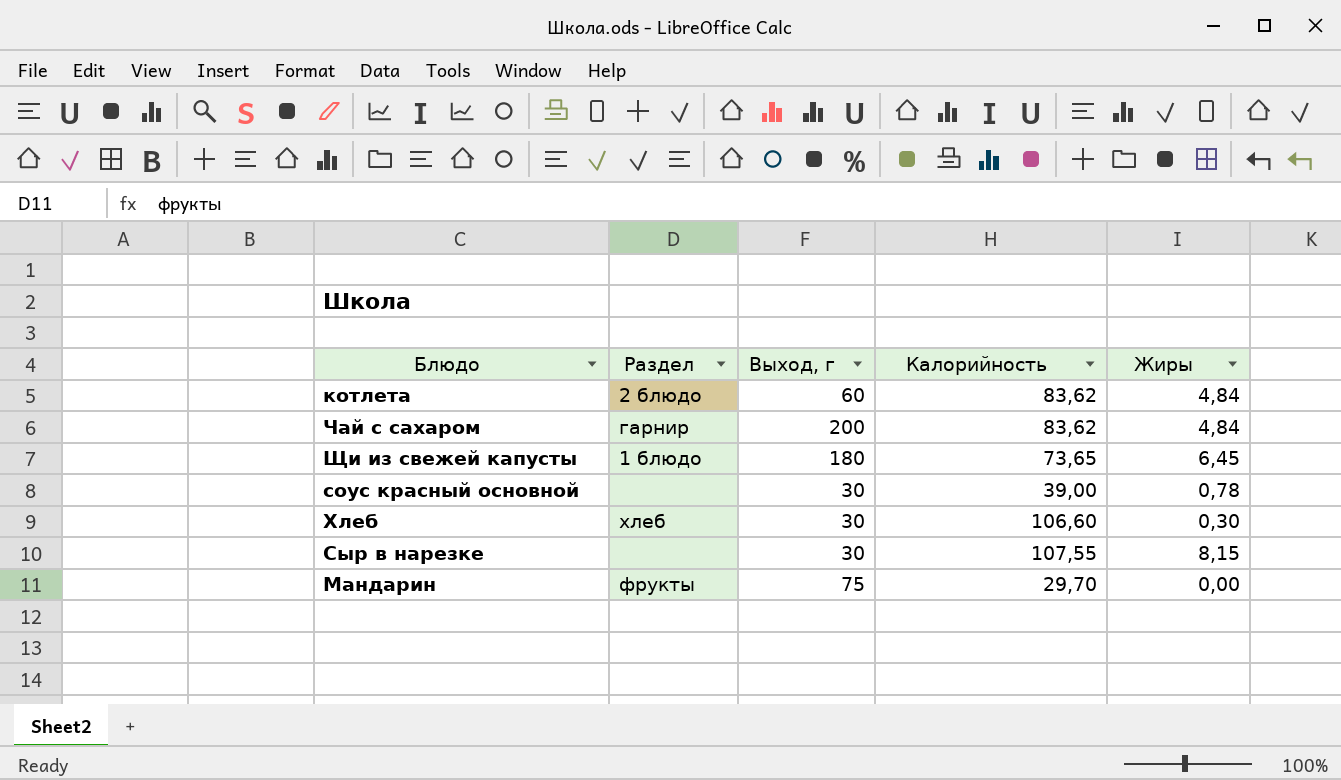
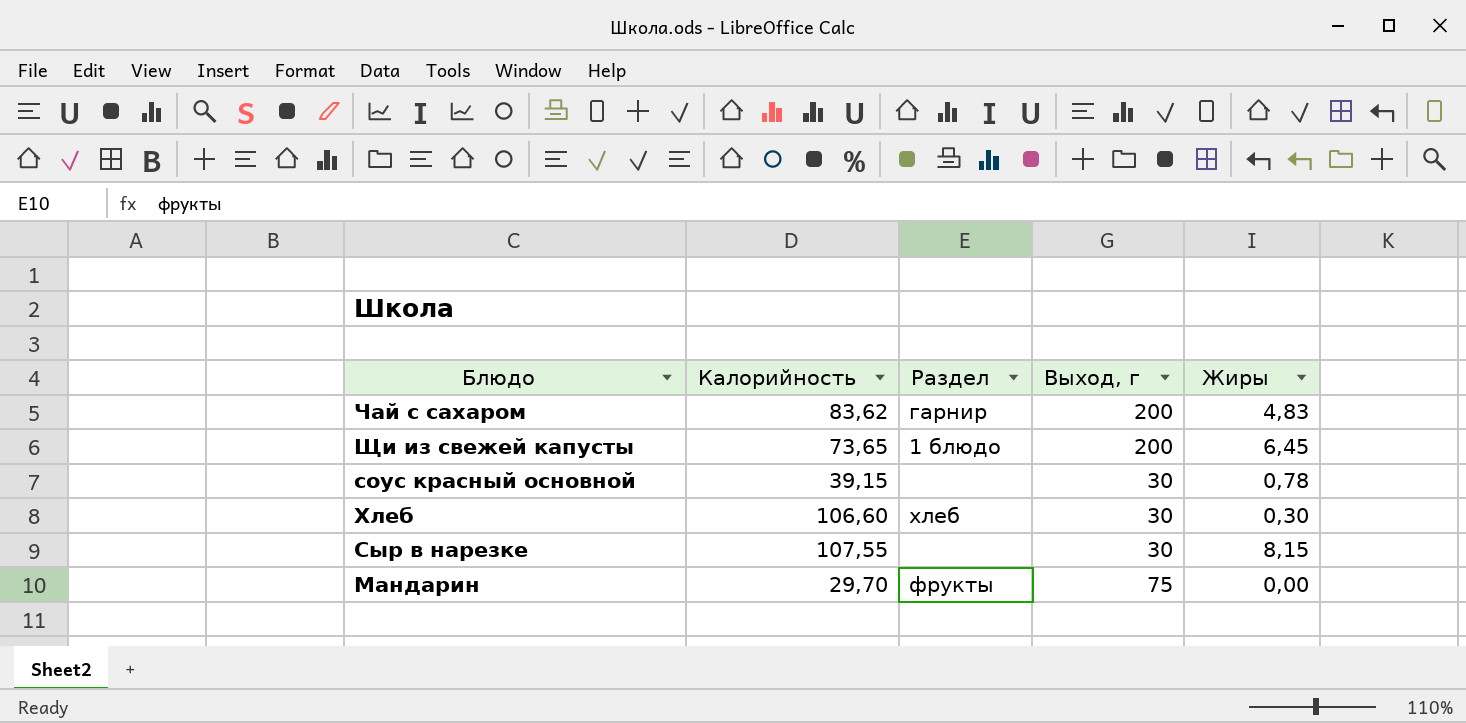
column Калорийность | position: 4 -> 2
row котлета: 2 блюдо | 60 | 83,62 | 4,84 -> none
Чай с сахаром | Жиры: 4,84 -> 4,83
Щи из свежей капусты | Выход, г: 180 -> 200
соус красный основной | Калорийность: 39,00 -> 39,15

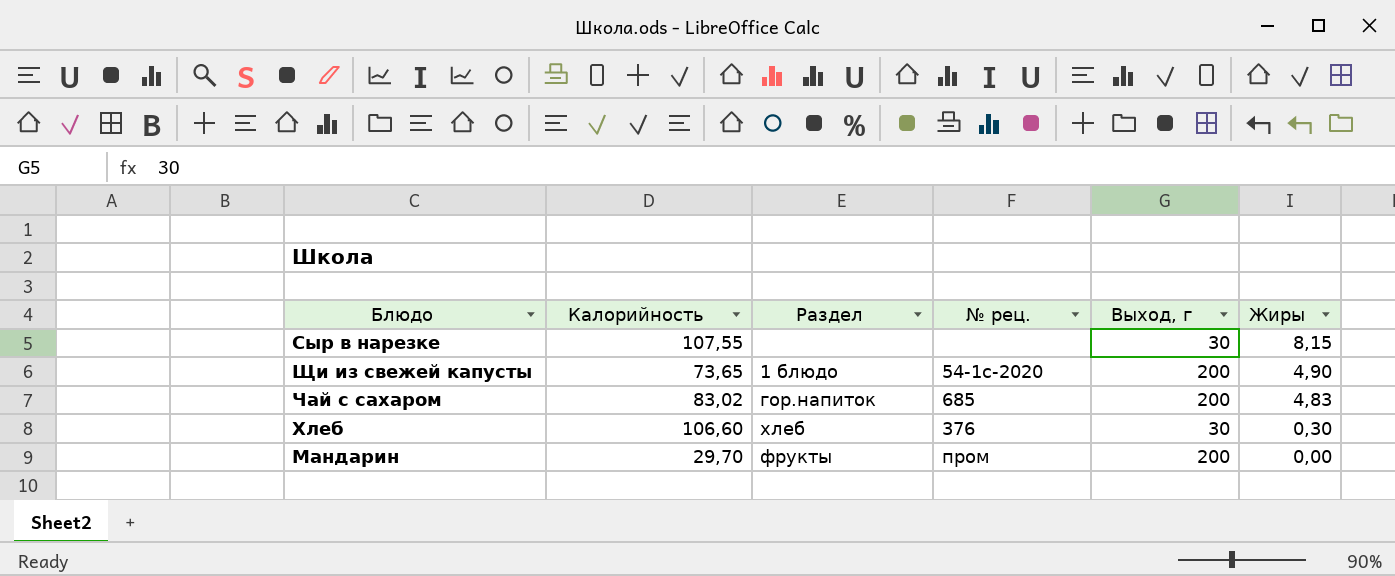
row order: none -> Жиры descending
column № рец. | position: none -> 4
row соус красный основной: 39,15 | none | 30 | 0,78 -> none
Щи из свежей капусты | Жиры: 6,45 -> 4,90
Чай с сахаром | Калорийность: 83,62 -> 83,02
Чай с сахаром | Раздел: гарнир -> гор.напиток
Мандарин | Выход, г: 75 -> 200

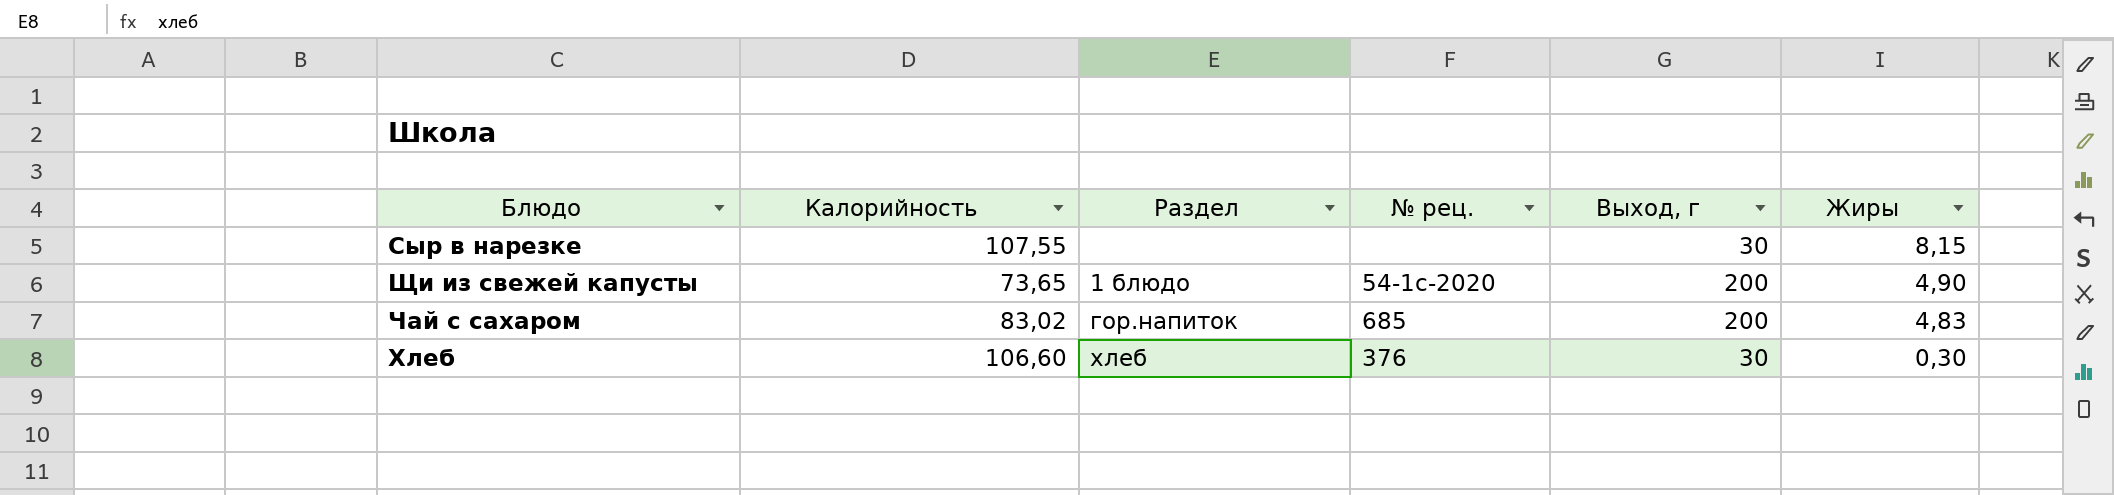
row Мандарин: 29,70 | фрукты | пром | 200 | 0,00 -> none

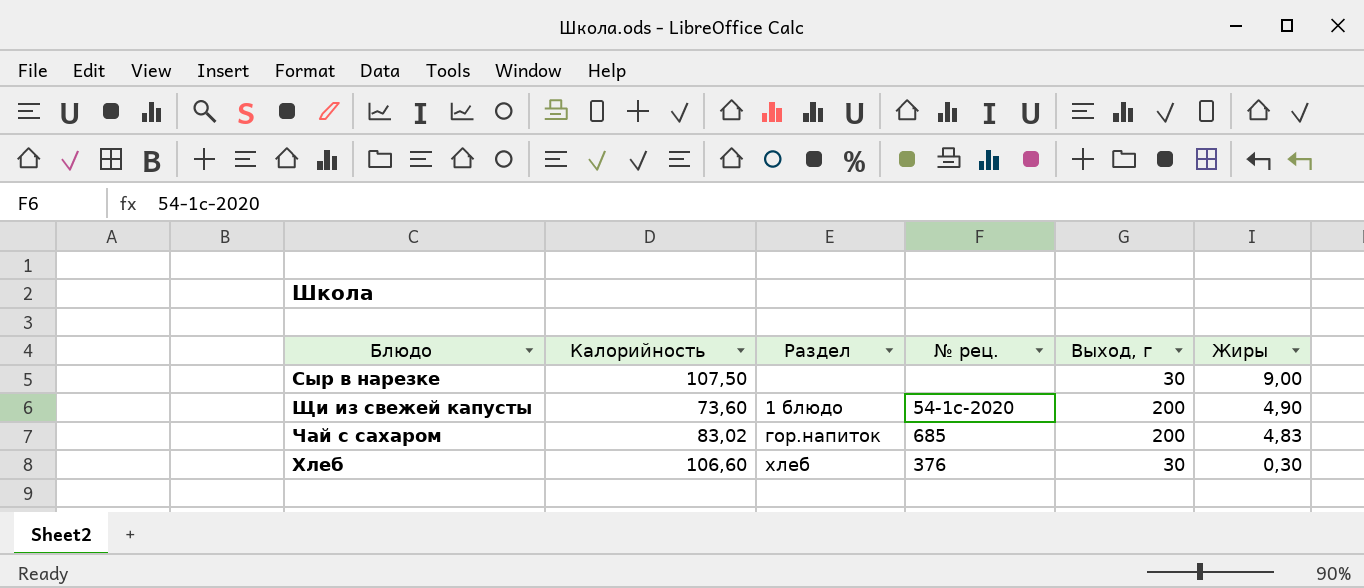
Сыр в нарезке | Калорийность: 107,55 -> 107,50
Сыр в нарезке | Жиры: 8,15 -> 9,00
Щи из свежей капусты | Калорийность: 73,65 -> 73,60

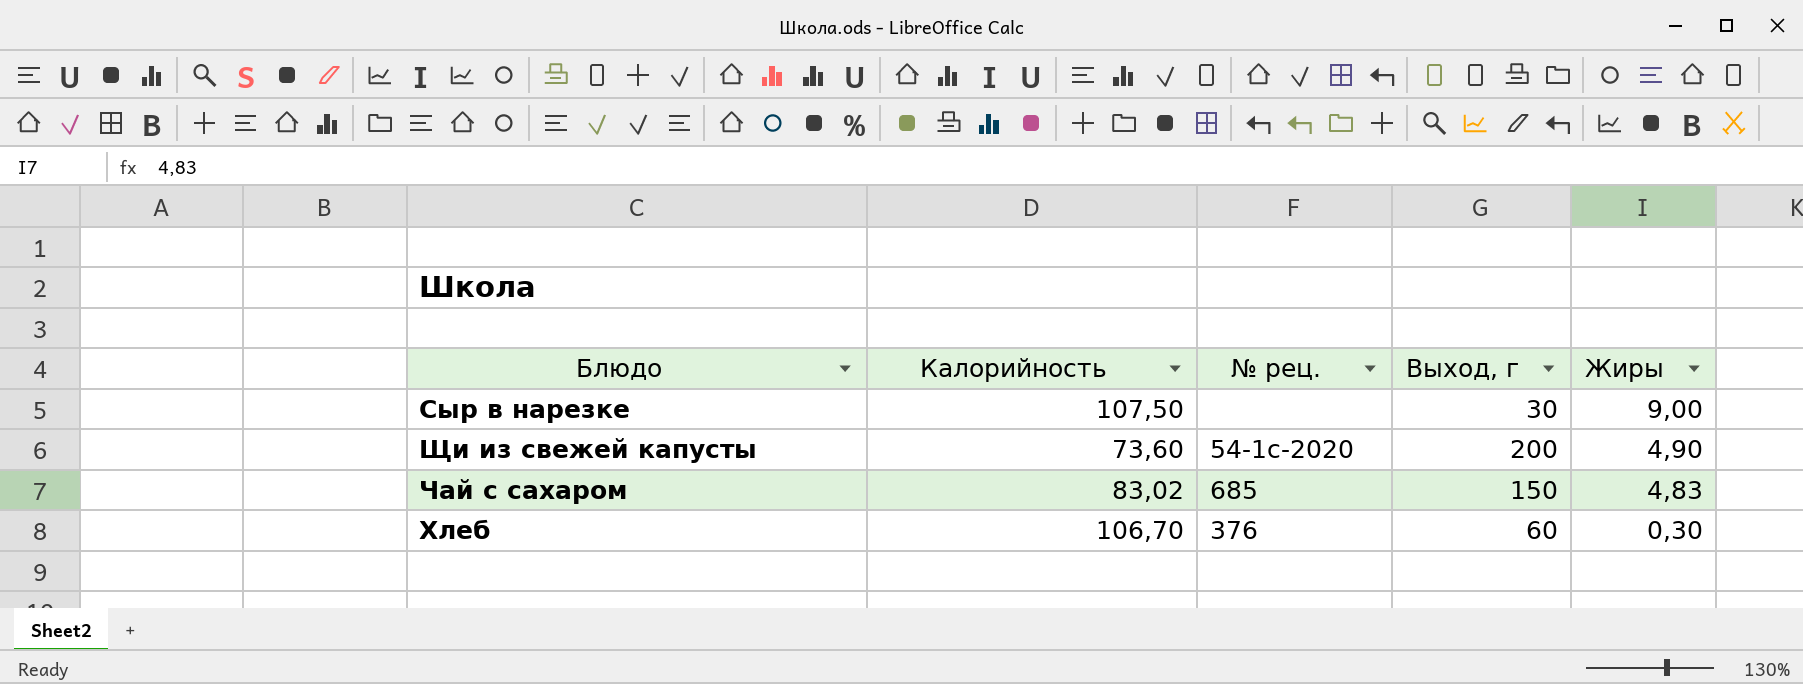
column Раздел | position: 3 -> none
Чай с сахаром | Выход, г: 200 -> 150
Хлеб | Калорийность: 106,60 -> 106,70
Хлеб | Выход, г: 30 -> 60

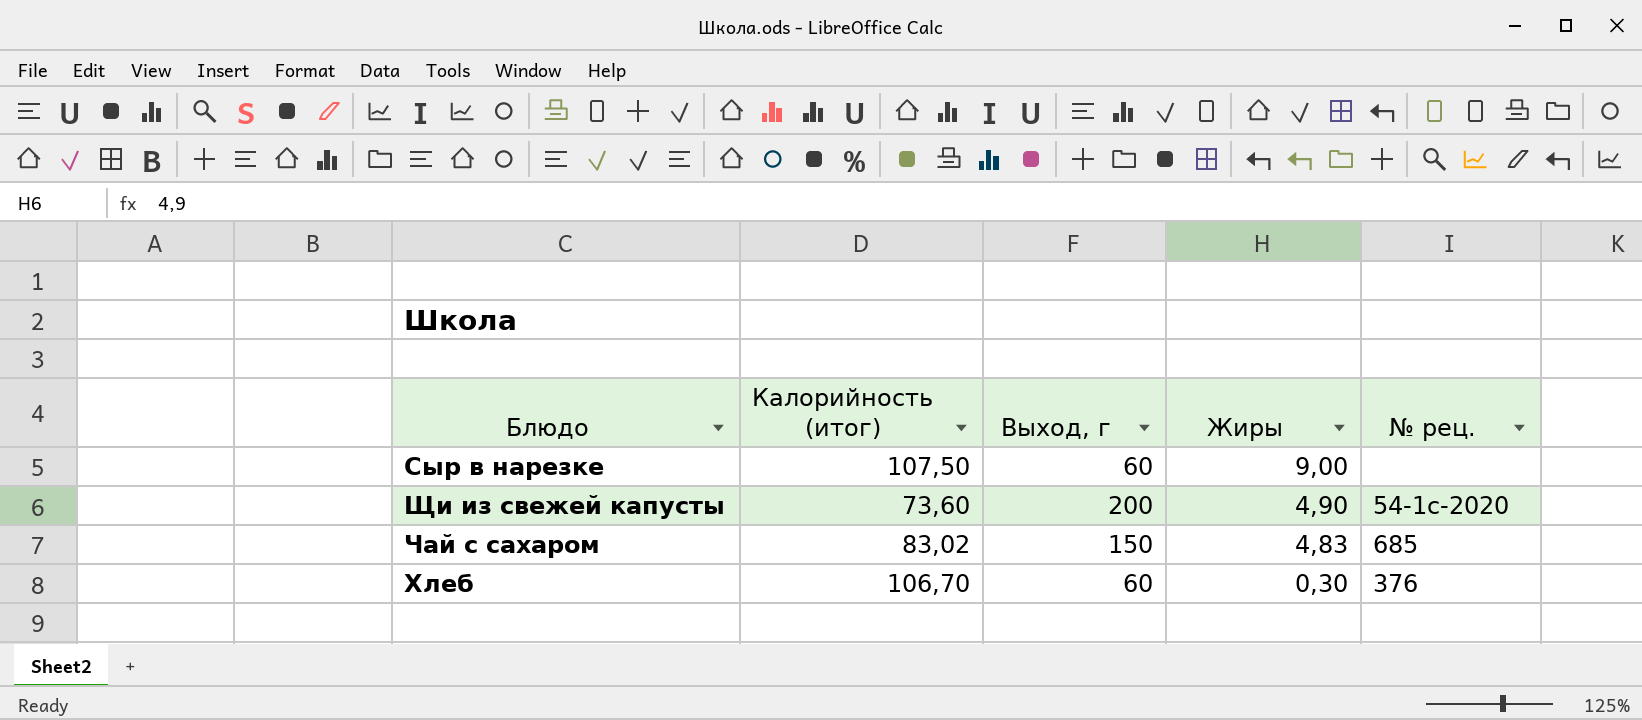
column name: Калорийность -> Калорийность (итог)
column № рец. | position: 3 -> 5
Сыр в нарезке | Выход, г: 30 -> 60

